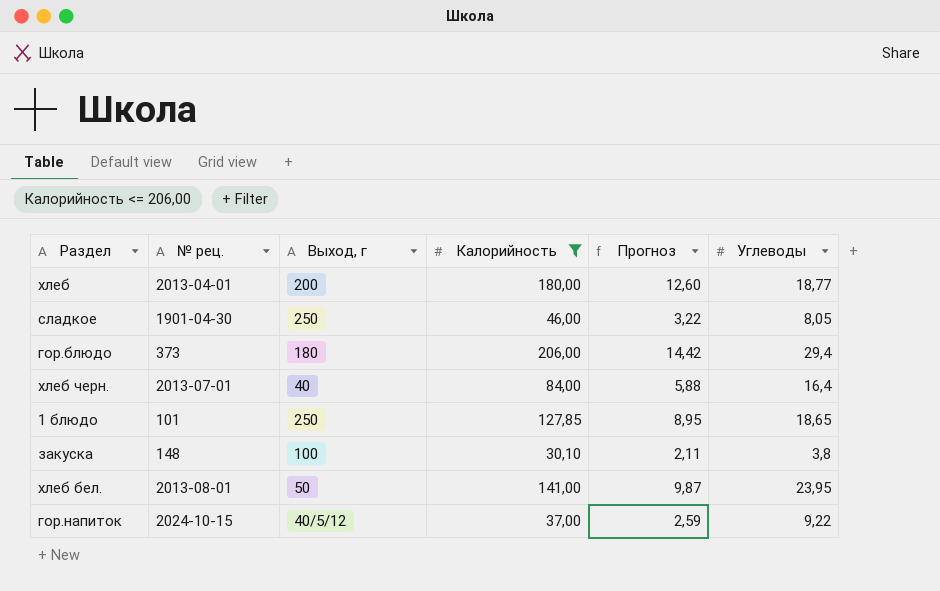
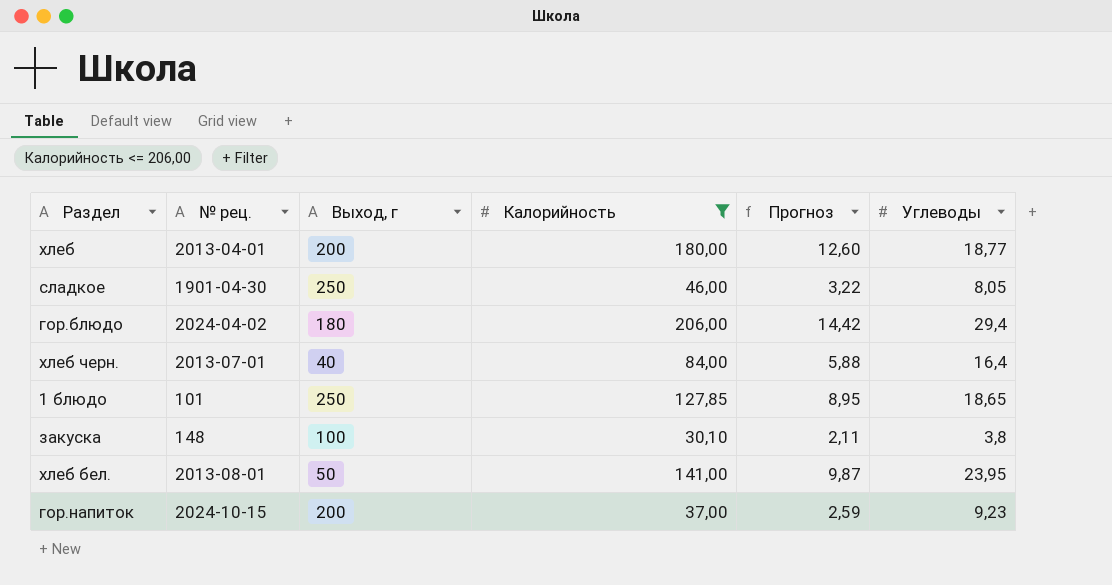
гор.блюдо | № рец.: 373 -> 2024-04-02
гор.напиток | Выход, г: 40/5/12 -> 200
гор.напиток | Углеводы: 9,22 -> 9,23

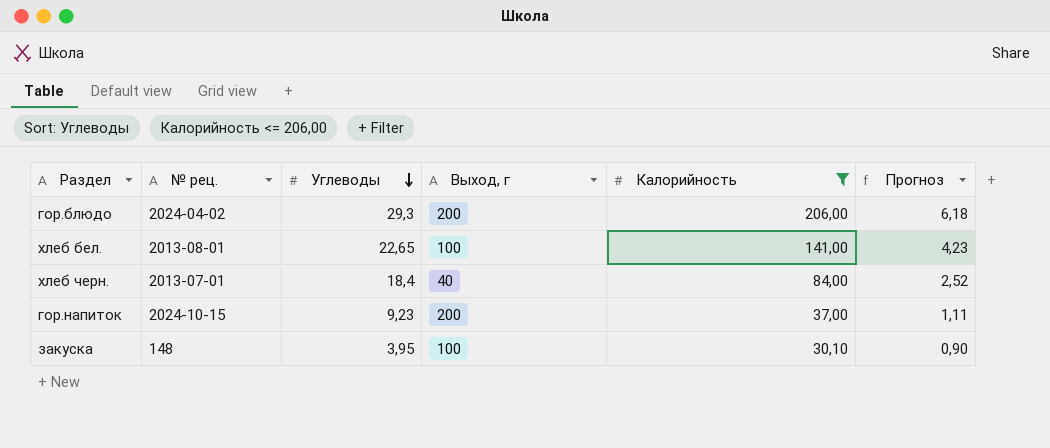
row order: none -> Углеводы descending
column Углеводы | position: 6 -> 3
column Прогноз | formula: [Калорийность] * 0,07 -> [Калорийность] * 0,03
row хлеб: 2013-04-01 | 200 | 180,00 | 12,60 | 18,77 -> none
row сладкое: 1901-04-30 | 250 | 46,00 | 3,22 | 8,05 -> none
row 1 блюдо: 101 | 250 | 127,85 | 8,95 | 18,65 -> none
гор.блюдо | Углеводы: 29,4 -> 29,3
гор.блюдо | Выход, г: 180 -> 200
хлеб бел. | Углеводы: 23,95 -> 22,65
хлеб бел. | Выход, г: 50 -> 100
хлеб черн. | Углеводы: 16,4 -> 18,4
закуска | Углеводы: 3,8 -> 3,95

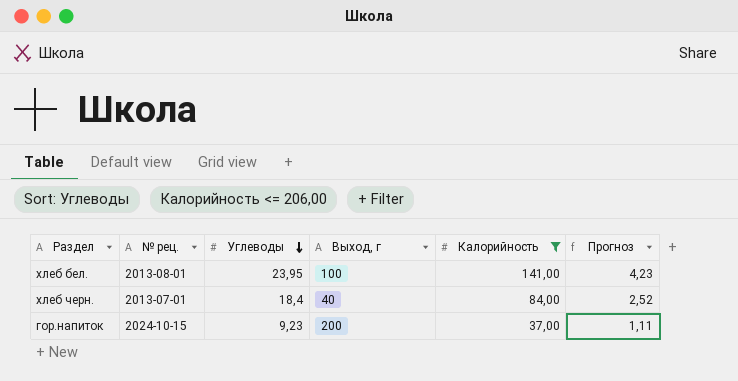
row гор.блюдо: 2024-04-02 | 29,3 | 200 | 206,00 | 6,18 -> none
row закуска: 148 | 3,95 | 100 | 30,10 | 0,90 -> none
хлеб бел. | Углеводы: 22,65 -> 23,95

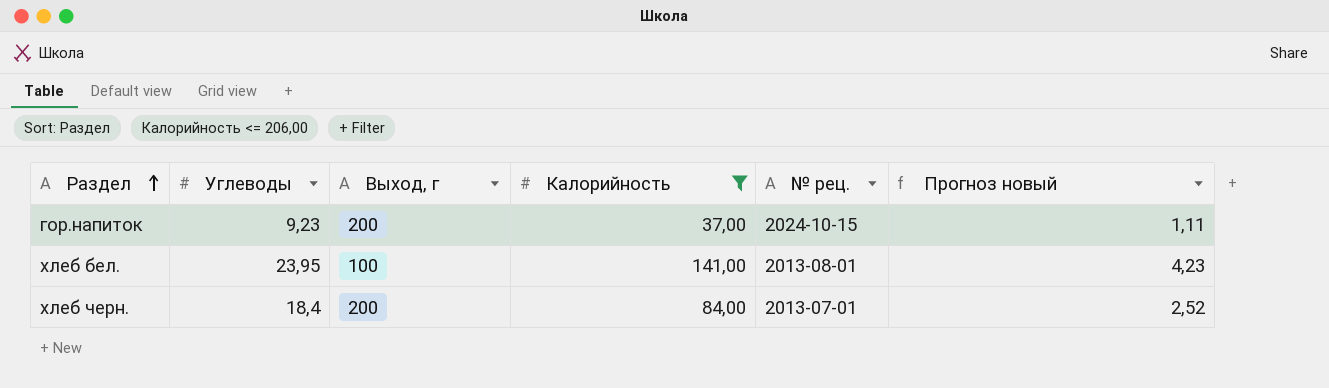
row order: Углеводы descending -> Раздел ascending
column № рец. | position: 2 -> 5
column name: Прогноз -> Прогноз новый
хлеб черн. | Выход, г: 40 -> 200

